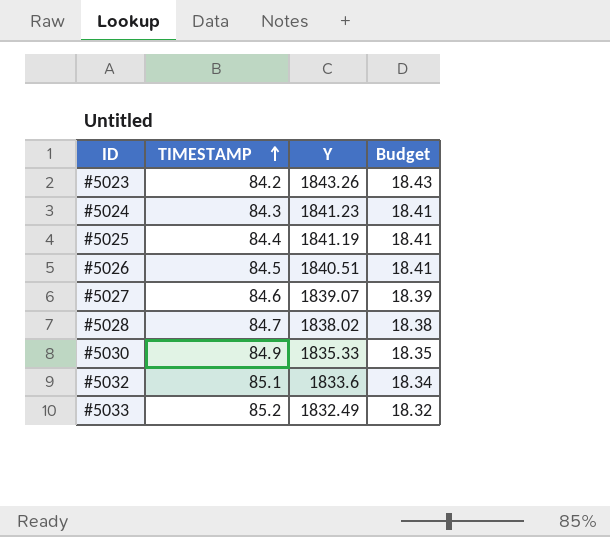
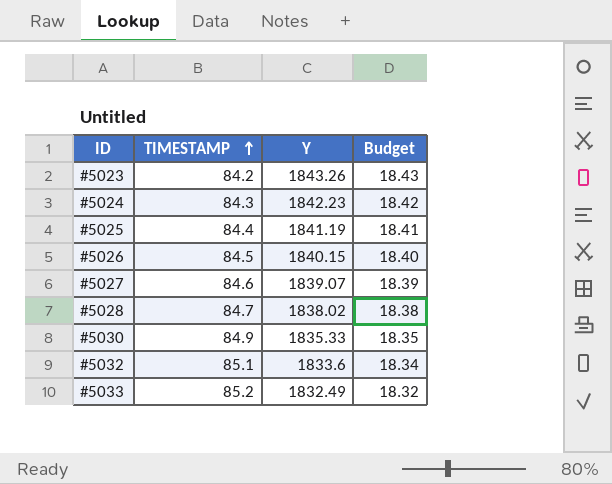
#5024 | Y: 1841.23 -> 1842.23
#5024 | Budget: 18.41 -> 18.42
#5026 | Y: 1840.51 -> 1840.15
#5026 | Budget: 18.41 -> 18.40

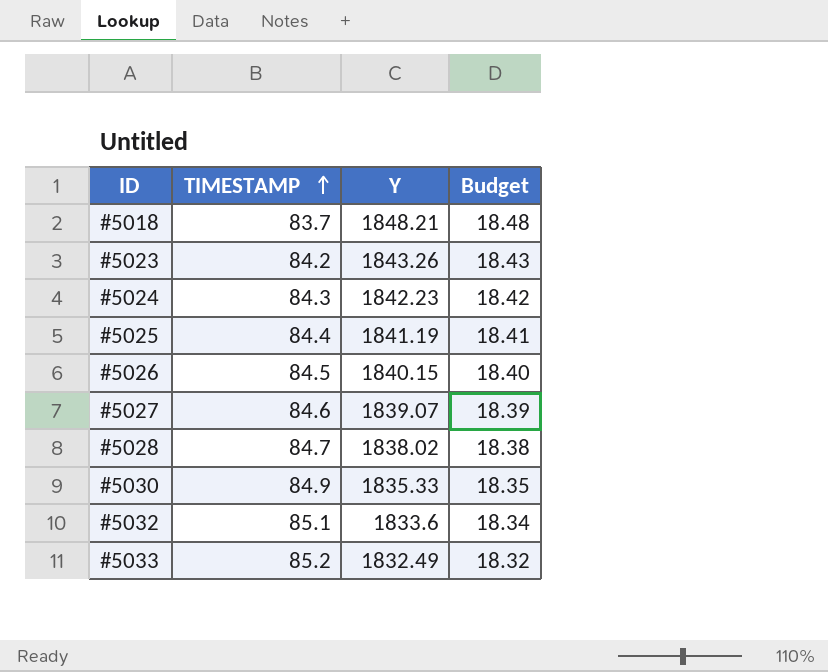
row #5018: none -> 83.7 | 1848.21 | 18.48

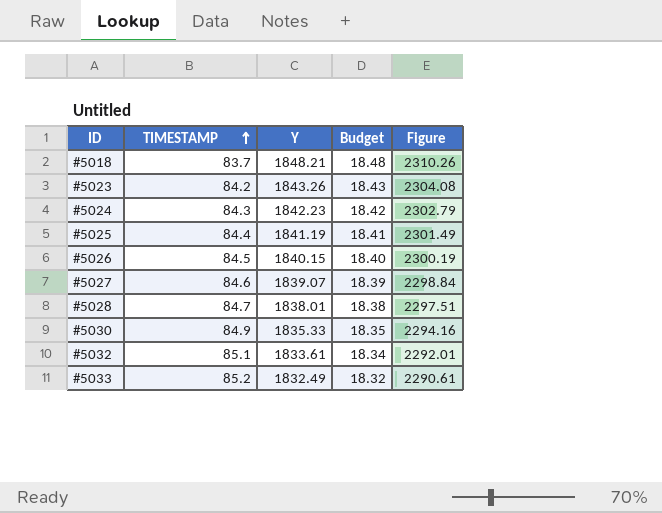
column Figure | formula: none -> [Y] * 1.25
#5028 | Y: 1838.02 -> 1838.01
#5032 | Y: 1833.6 -> 1833.61

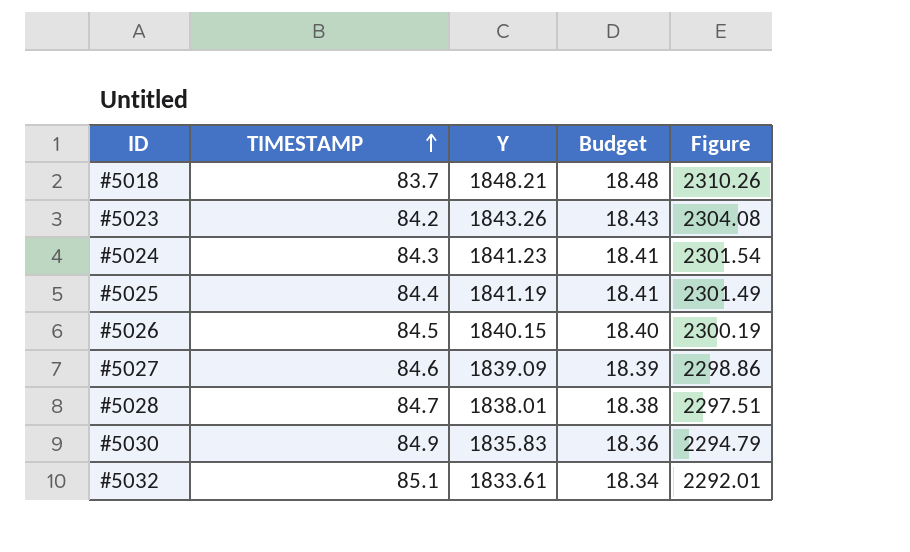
row #5033: 85.2 | 1832.49 | 18.32 | 2290.61 -> none
#5024 | Y: 1842.23 -> 1841.23
#5024 | Budget: 18.42 -> 18.41
#5024 | Figure: 2302.79 -> 2301.54
#5027 | Y: 1839.07 -> 1839.09
#5027 | Figure: 2298.84 -> 2298.86
#5030 | Y: 1835.33 -> 1835.83
#5030 | Budget: 18.35 -> 18.36
#5030 | Figure: 2294.16 -> 2294.79

